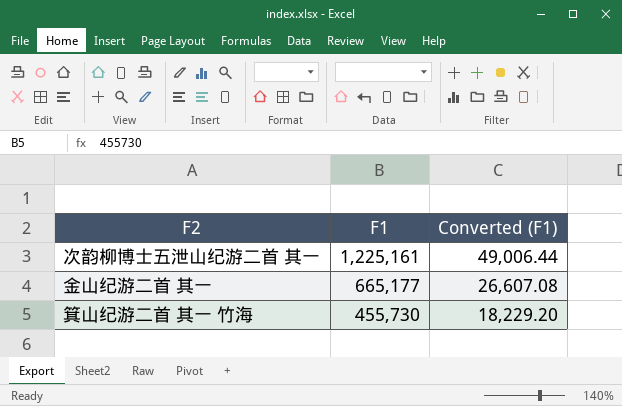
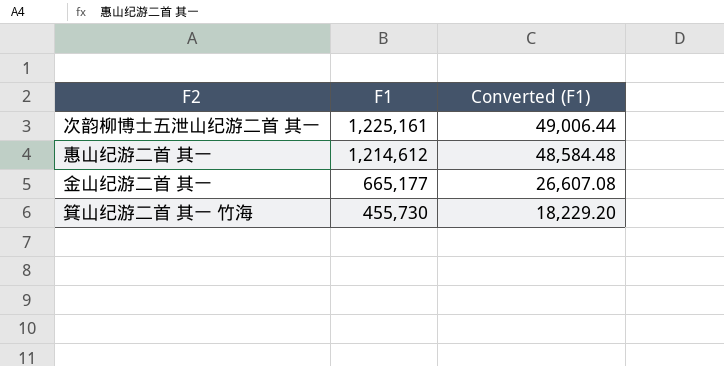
row 惠山纪游二首 其一: none -> 1,214,612 | 48,584.48

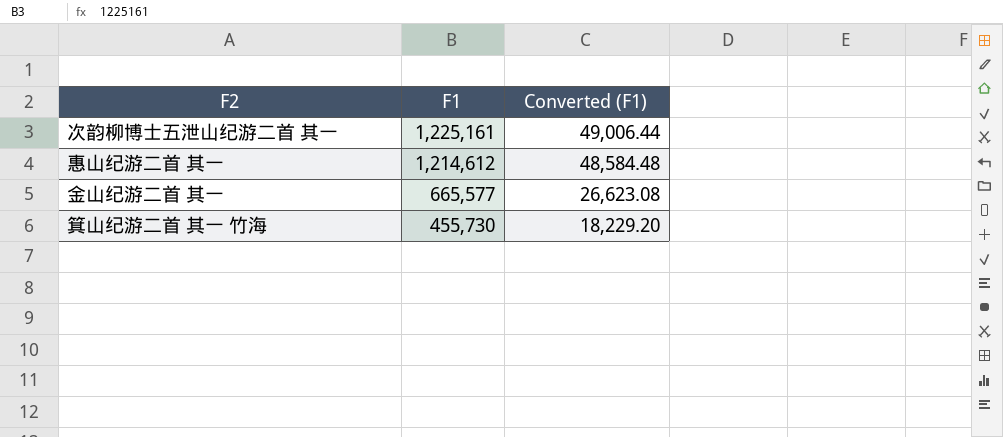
金山纪游二首 其一 | F1: 665,177 -> 665,577
金山纪游二首 其一 | Converted (F1): 26,607.08 -> 26,623.08

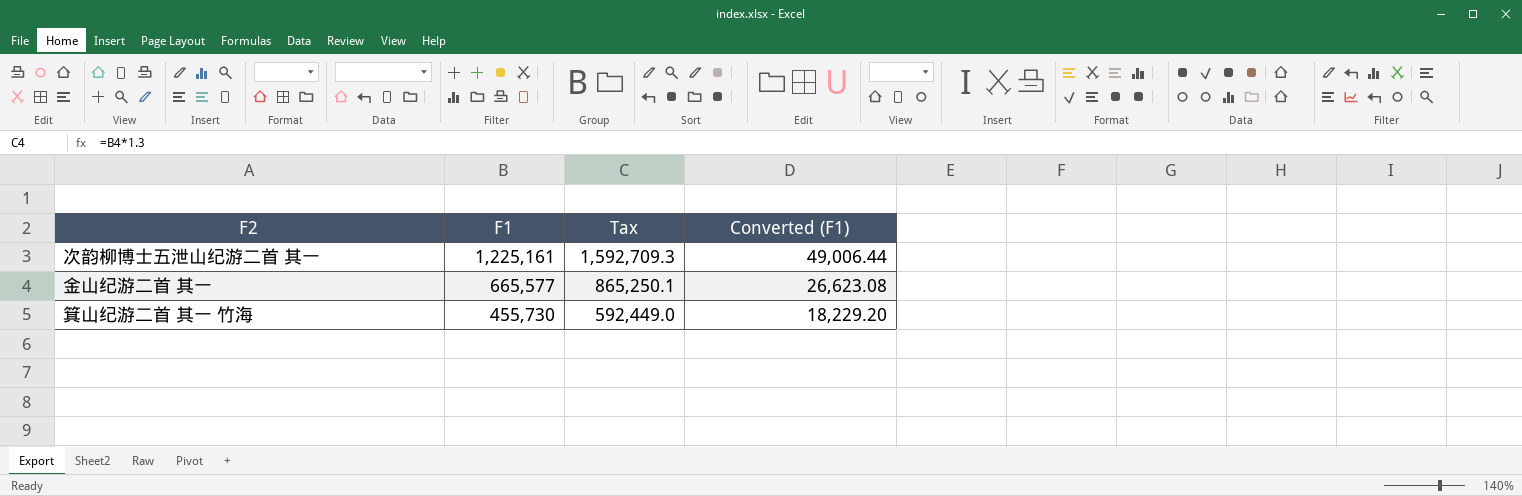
column Tax | formula: none -> [F1] * 1.3
row 惠山纪游二首 其一: 1,214,612 | 48,584.48 -> none

